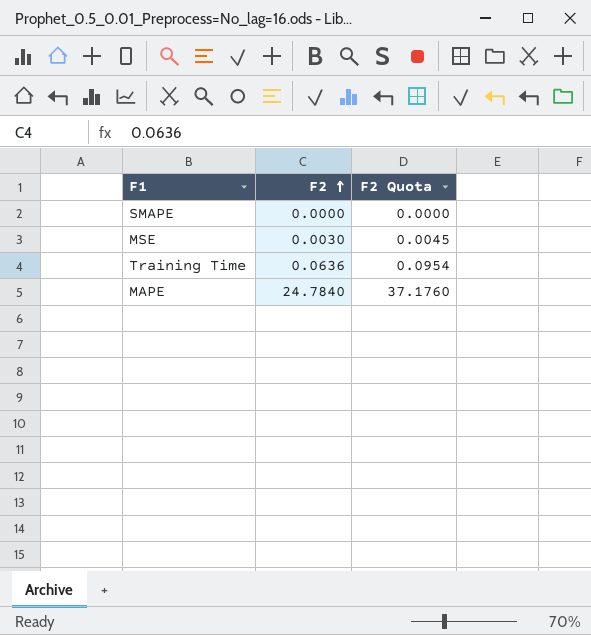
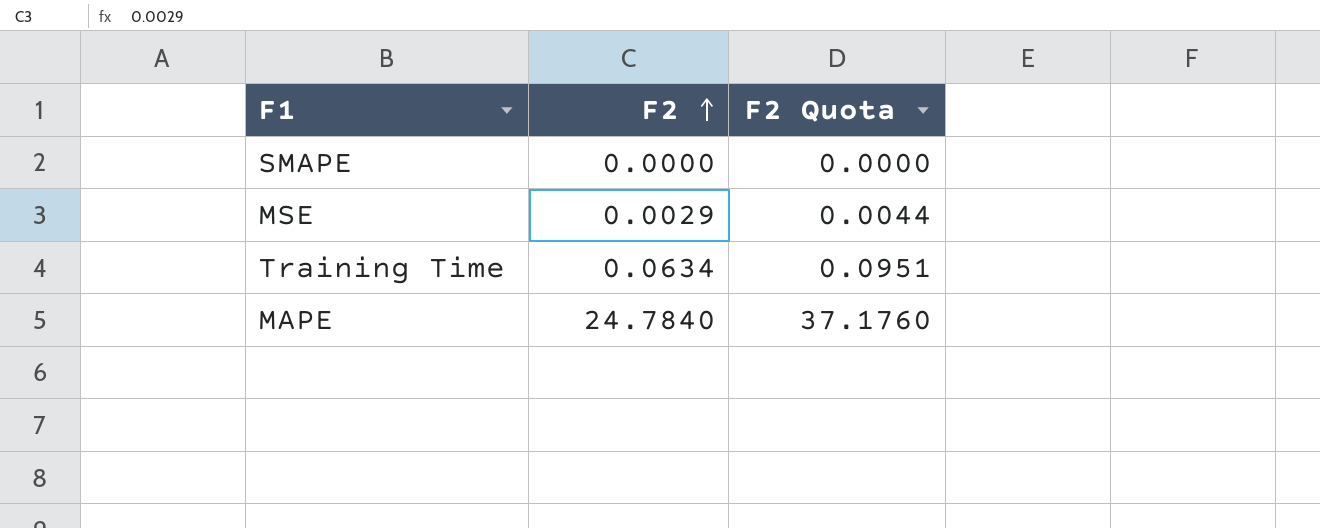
MSE | F2: 0.0030 -> 0.0029
MSE | F2 Quota: 0.0045 -> 0.0044
Training Time | F2: 0.0636 -> 0.0634
Training Time | F2 Quota: 0.0954 -> 0.0951

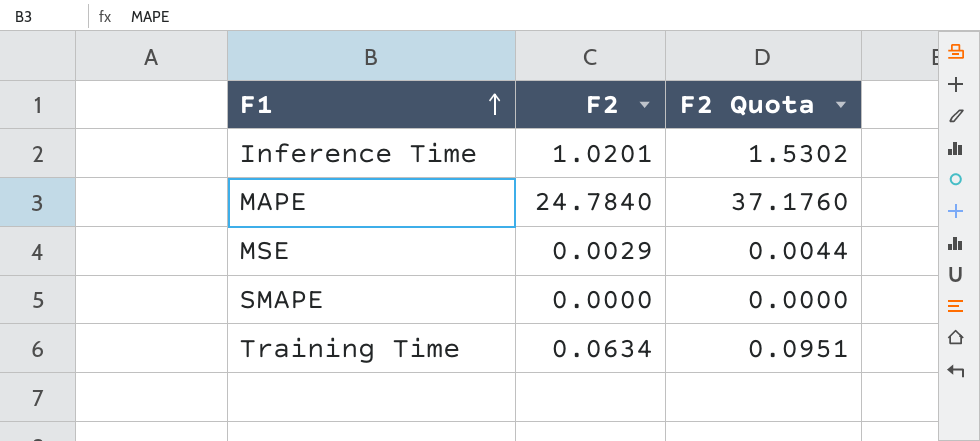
row order: F2 ascending -> F1 ascending
row Inference Time: none -> 1.0201 | 1.5302

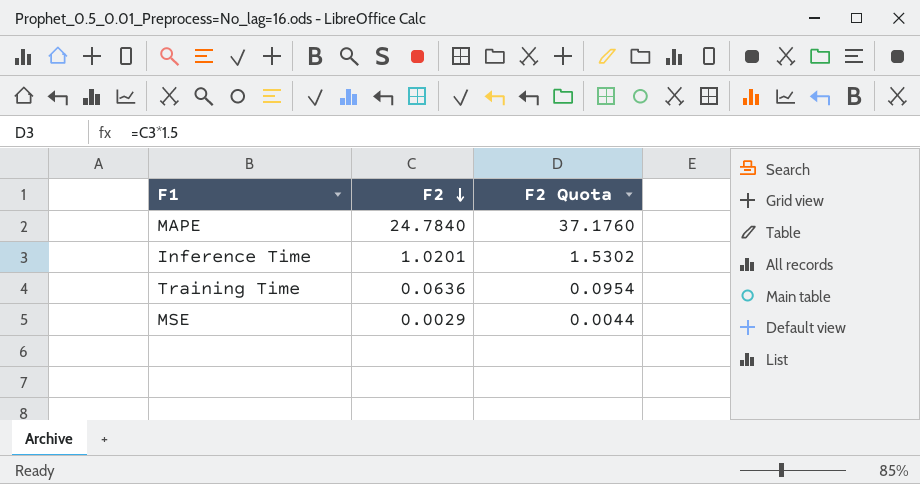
row order: F1 ascending -> F2 descending
row SMAPE: 0.0000 | 0.0000 -> none
Training Time | F2: 0.0634 -> 0.0636
Training Time | F2 Quota: 0.0951 -> 0.0954

